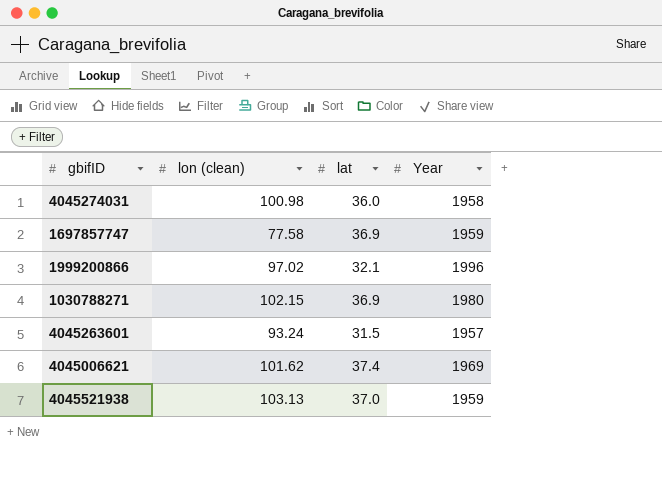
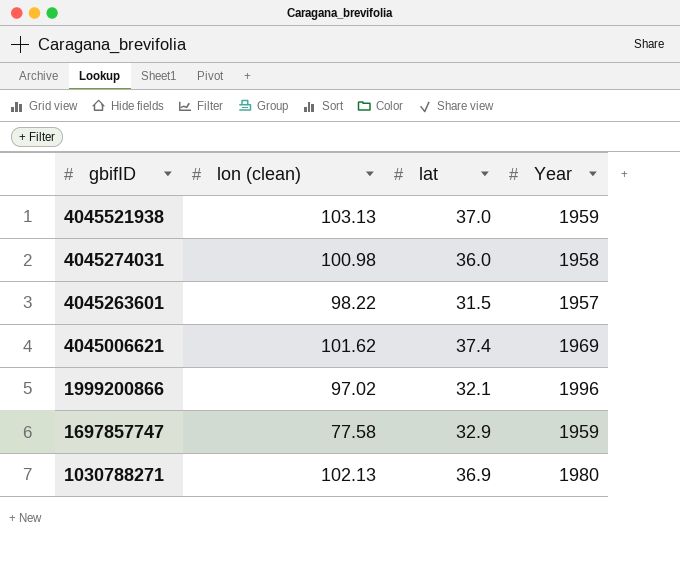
row order: none -> gbifID descending
4045263601 | lon (clean): 93.24 -> 98.22
1697857747 | lat: 36.9 -> 32.9
1030788271 | lon (clean): 102.15 -> 102.13

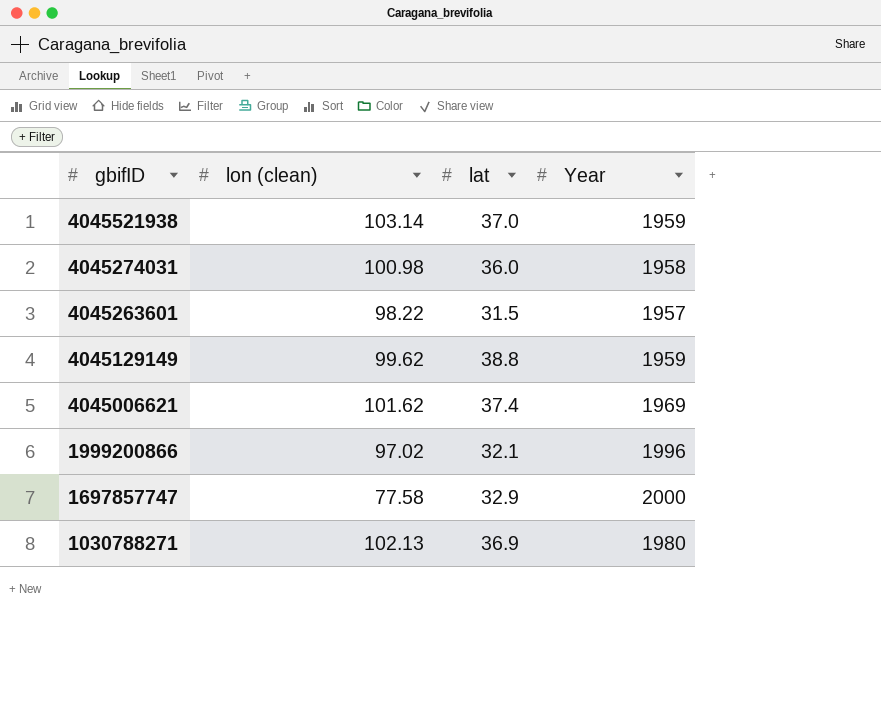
4045521938 | lon (clean): 103.13 -> 103.14
row 4045129149: none -> 99.62 | 38.8 | 1959
1697857747 | Year: 1959 -> 2000

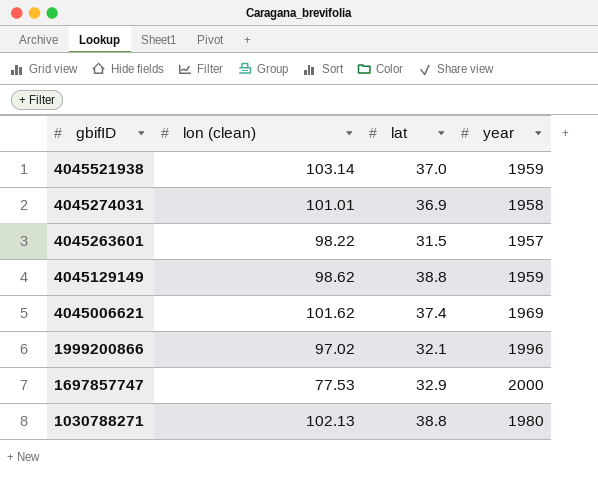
column name: Year -> year
4045274031 | lon (clean): 100.98 -> 101.01
4045274031 | lat: 36.0 -> 36.9
4045129149 | lon (clean): 99.62 -> 98.62
1697857747 | lon (clean): 77.58 -> 77.53
1030788271 | lat: 36.9 -> 38.8

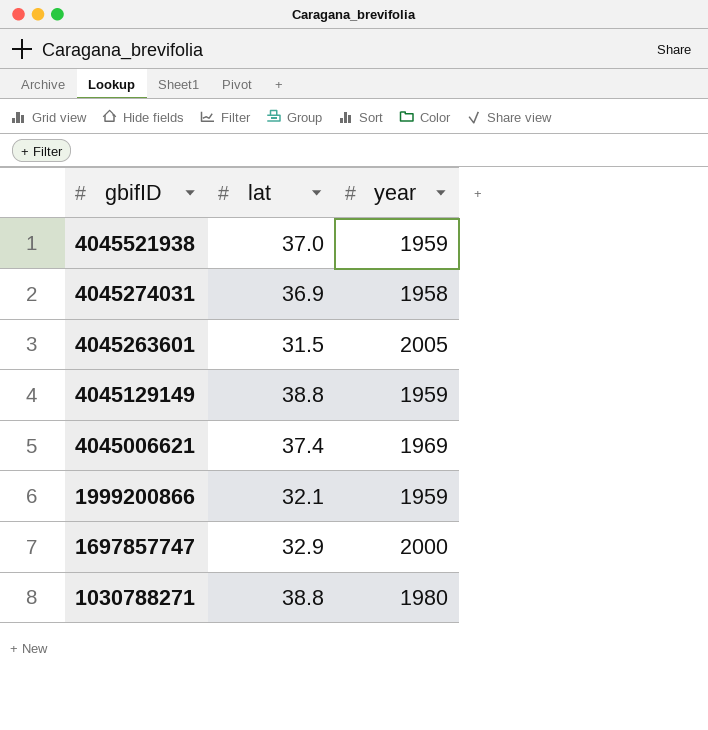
column lon (clean) | position: 2 -> none
4045263601 | year: 1957 -> 2005
1999200866 | year: 1996 -> 1959

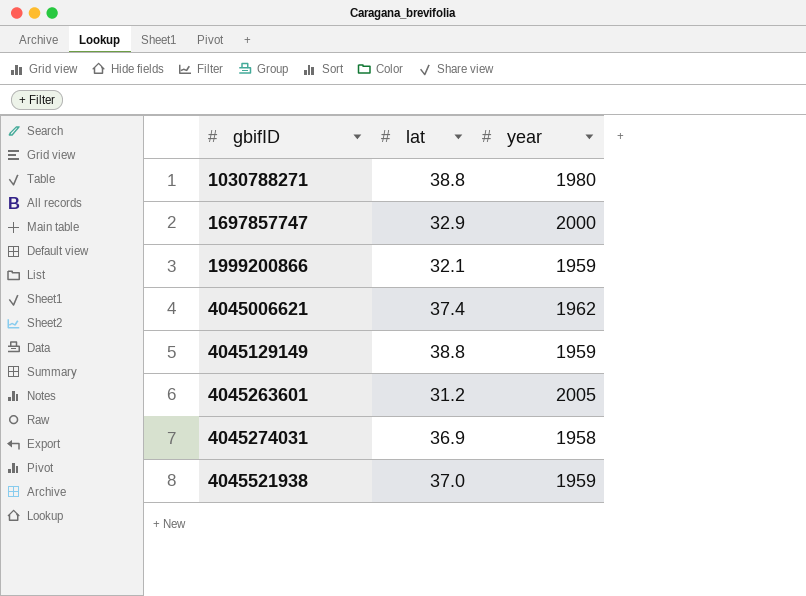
row order: gbifID descending -> gbifID ascending
4045006621 | year: 1969 -> 1962
4045263601 | lat: 31.5 -> 31.2

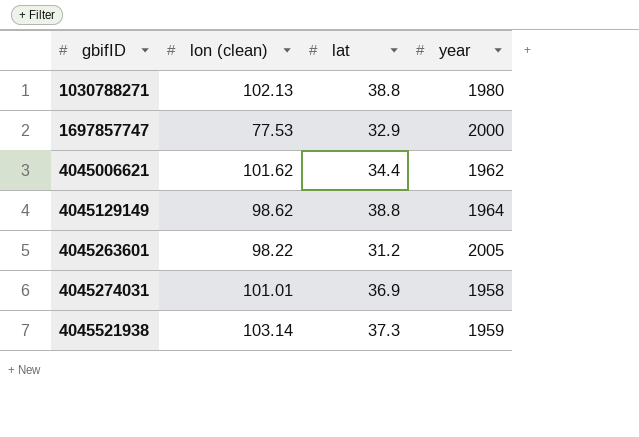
column lon (clean) | position: none -> 2
row 1999200866: 32.1 | 1959 -> none
4045006621 | lat: 37.4 -> 34.4
4045129149 | year: 1959 -> 1964
4045521938 | lat: 37.0 -> 37.3

